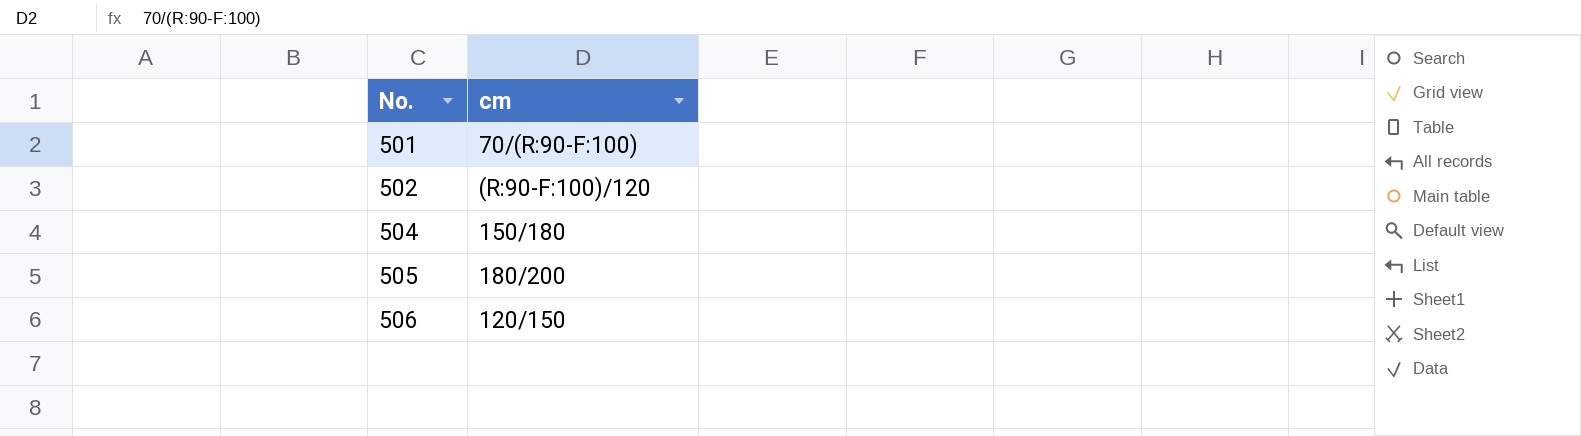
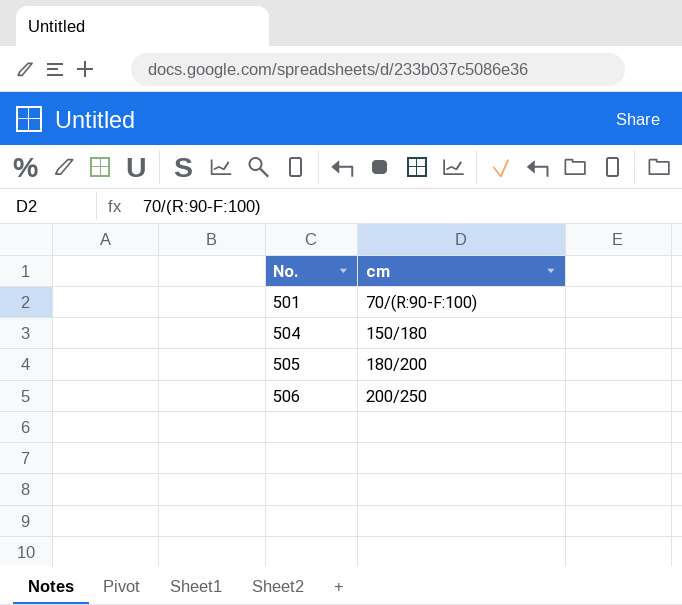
row 502: (R:90-F:100)/120 -> none
506 | cm: 120/150 -> 200/250

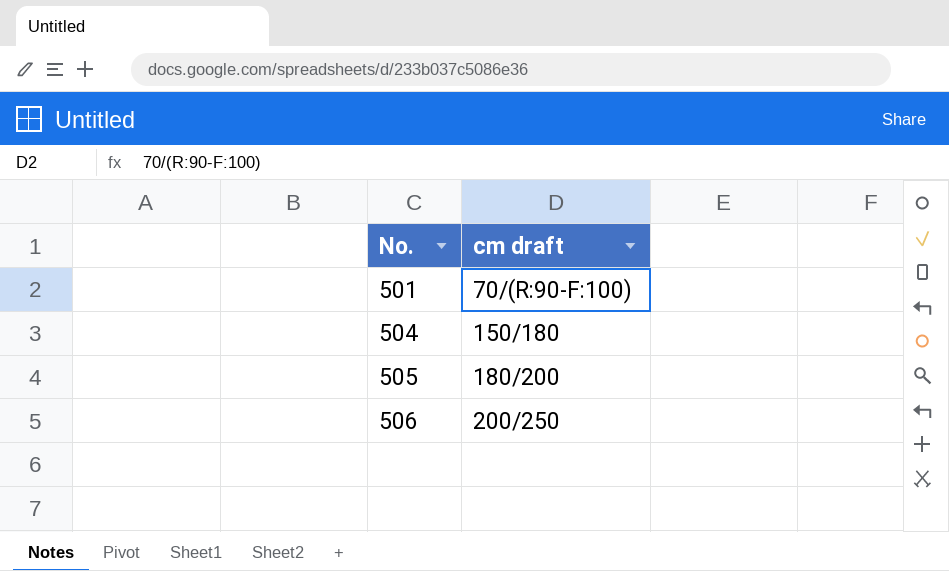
column name: cm -> cm draft

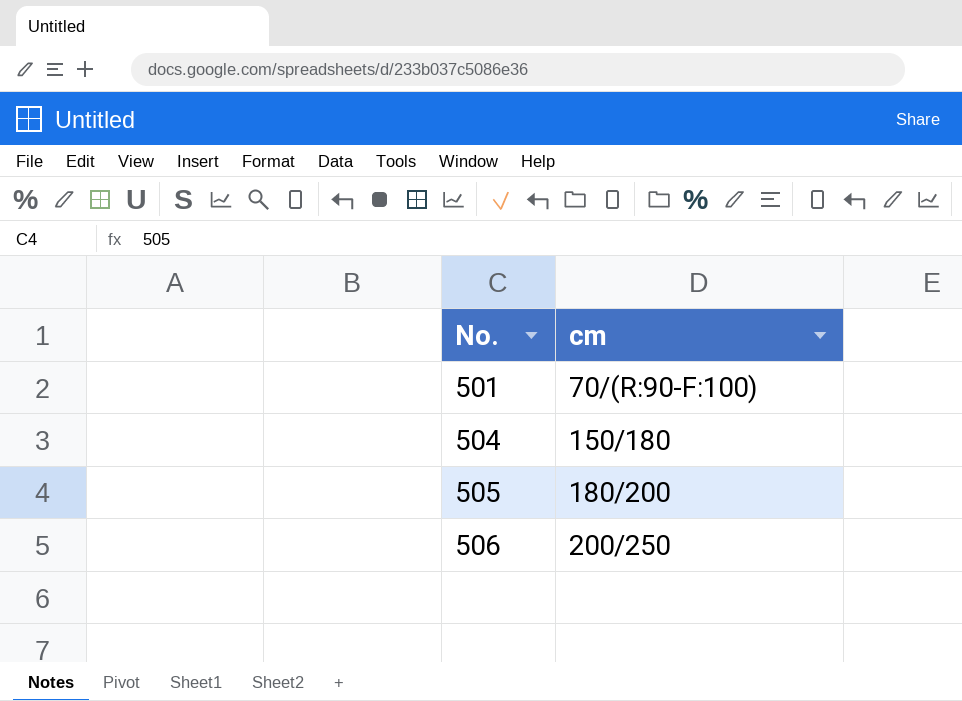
column name: cm draft -> cm

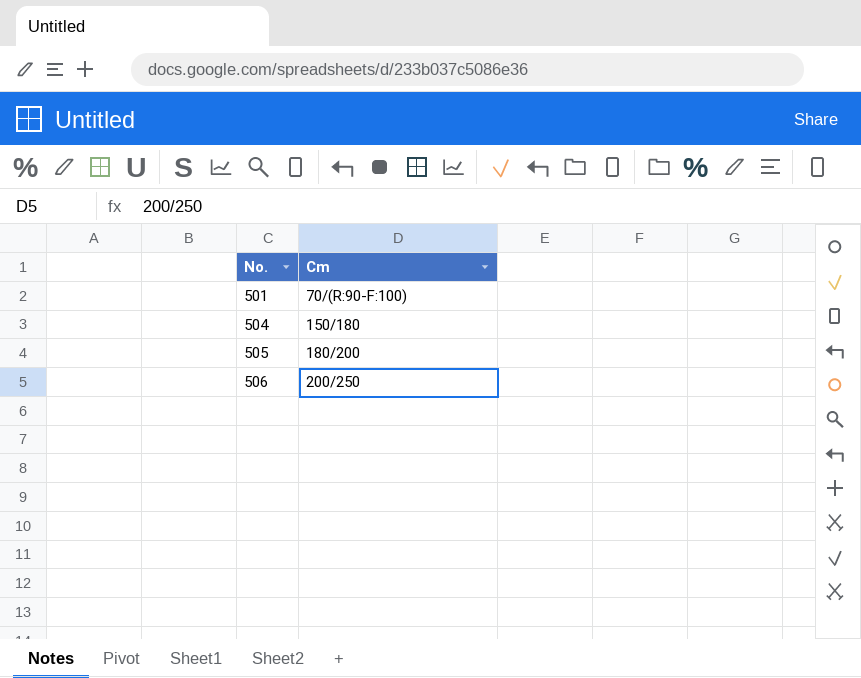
column name: cm -> Cm

